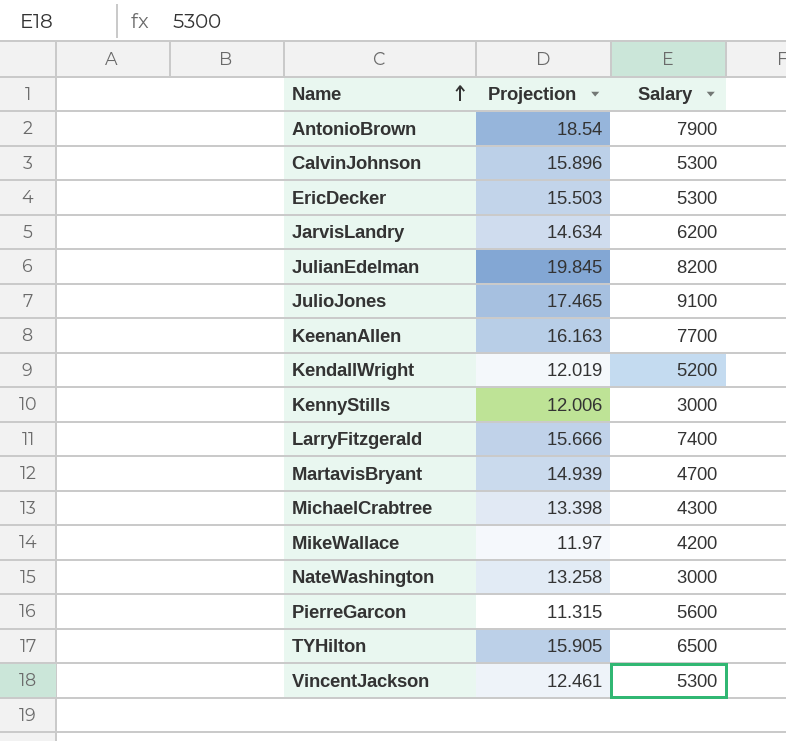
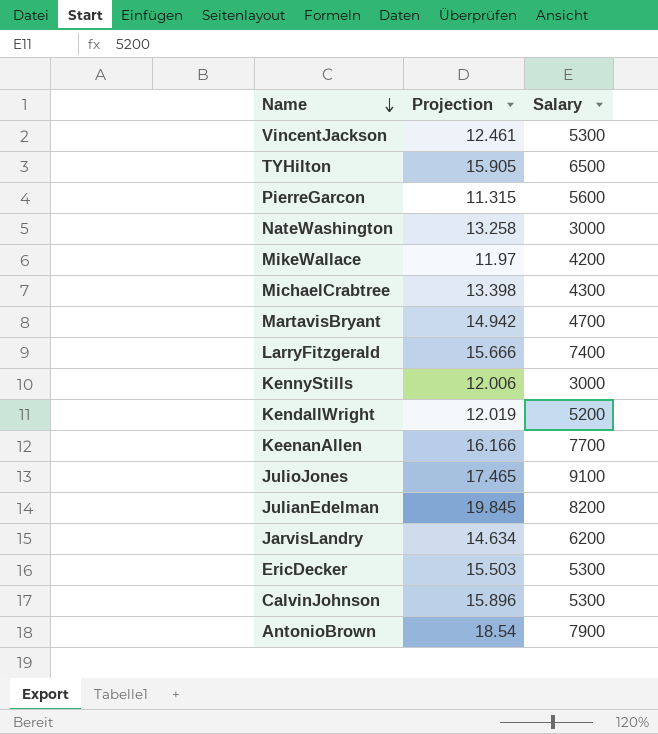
row order: Name ascending -> Name descending
MartavisBryant | Projection: 14.939 -> 14.942
KeenanAllen | Projection: 16.163 -> 16.166

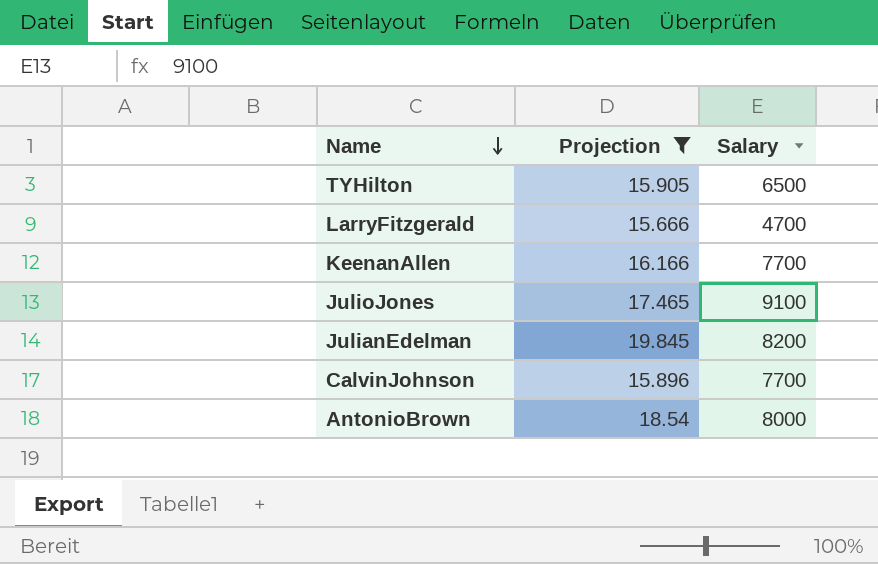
filter: none -> Projection >= 15.666
LarryFitzgerald | Salary: 7400 -> 4700
CalvinJohnson | Salary: 5300 -> 7700
AntonioBrown | Salary: 7900 -> 8000

